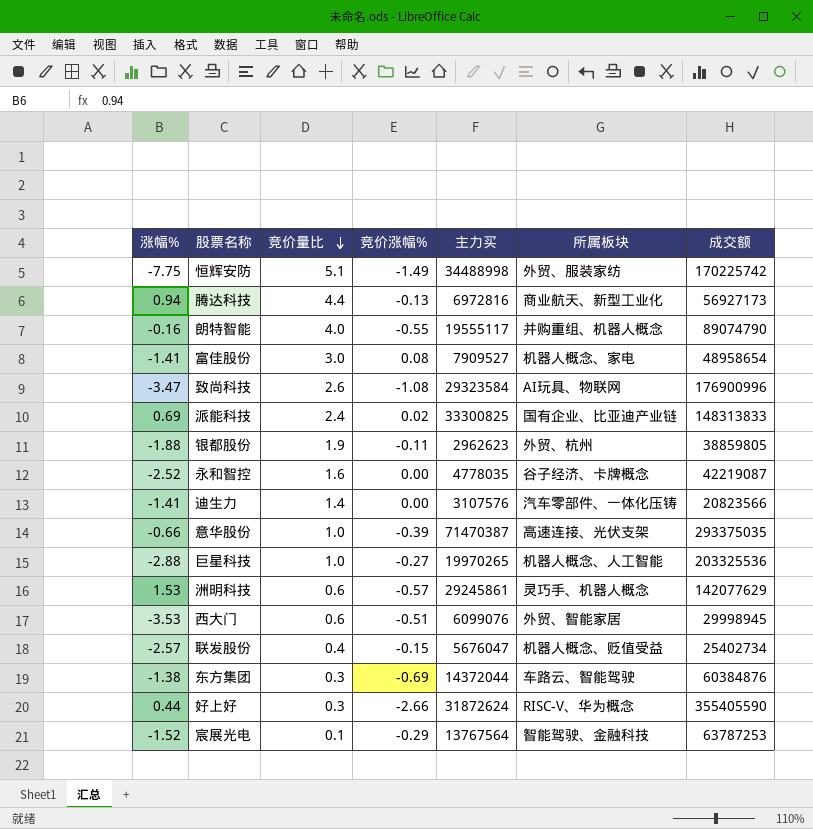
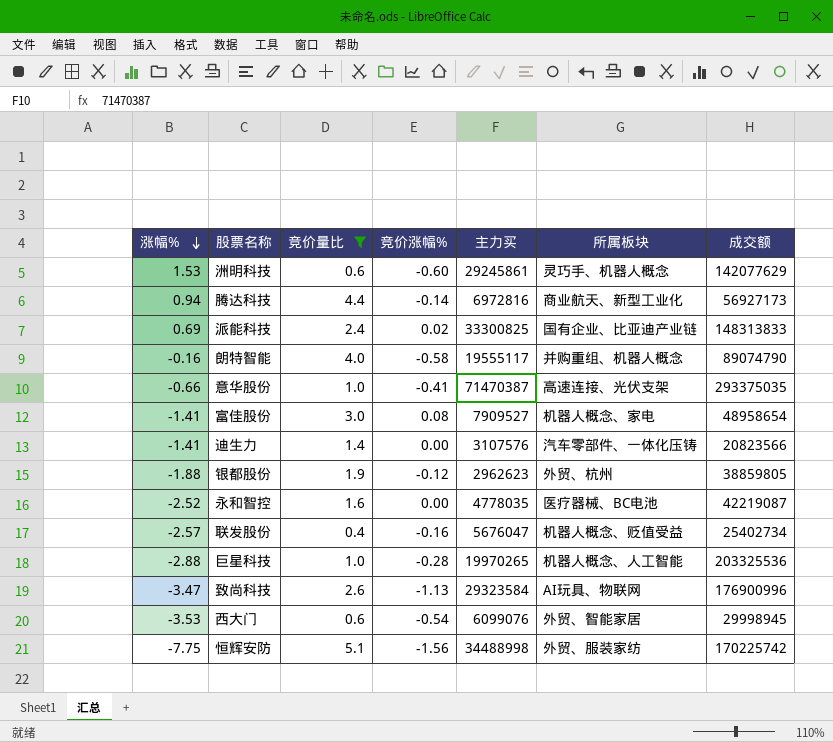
filter: none -> 竞价量比 >= 0.4
row order: 竞价量比 descending -> 涨幅% descending
洲明科技 | 竞价涨幅%: -0.57 -> -0.60
腾达科技 | 竞价涨幅%: -0.13 -> -0.14
朗特智能 | 竞价涨幅%: -0.55 -> -0.58
意华股份 | 竞价涨幅%: -0.39 -> -0.41
银都股份 | 竞价涨幅%: -0.11 -> -0.12
永和智控 | 所属板块: 谷子经济、卡牌概念 -> 医疗器械、BC电池
联发股份 | 竞价涨幅%: -0.15 -> -0.16
巨星科技 | 竞价涨幅%: -0.27 -> -0.28
致尚科技 | 竞价涨幅%: -1.08 -> -1.13
西大门 | 竞价涨幅%: -0.51 -> -0.54
恒辉安防 | 竞价涨幅%: -1.49 -> -1.56

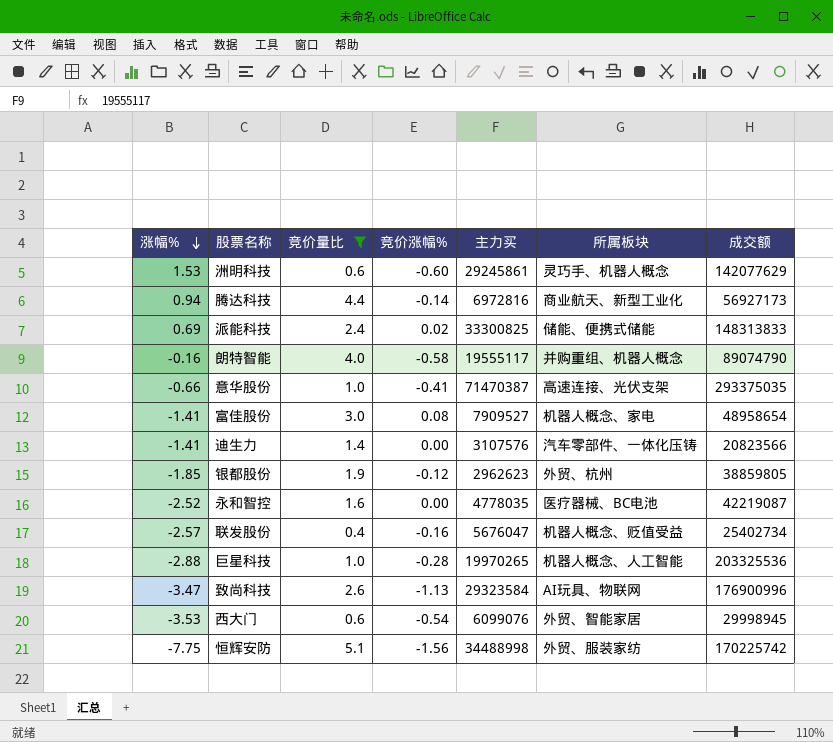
派能科技 | 所属板块: 国有企业、比亚迪产业链 -> 储能、便携式储能
银都股份 | 涨幅%: -1.88 -> -1.85

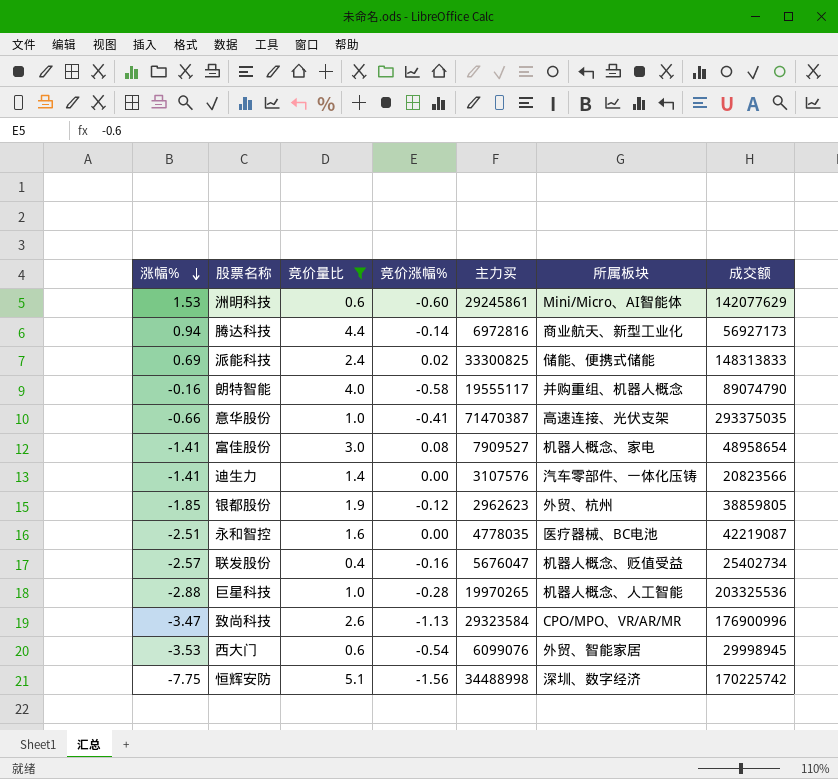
洲明科技 | 所属板块: 灵巧手、机器人概念 -> Mini/Micro、AI智能体
永和智控 | 涨幅%: -2.52 -> -2.51
致尚科技 | 所属板块: AI玩具、物联网 -> CPO/MPO、VR/AR/MR
恒辉安防 | 所属板块: 外贸、服装家纺 -> 深圳、数字经济

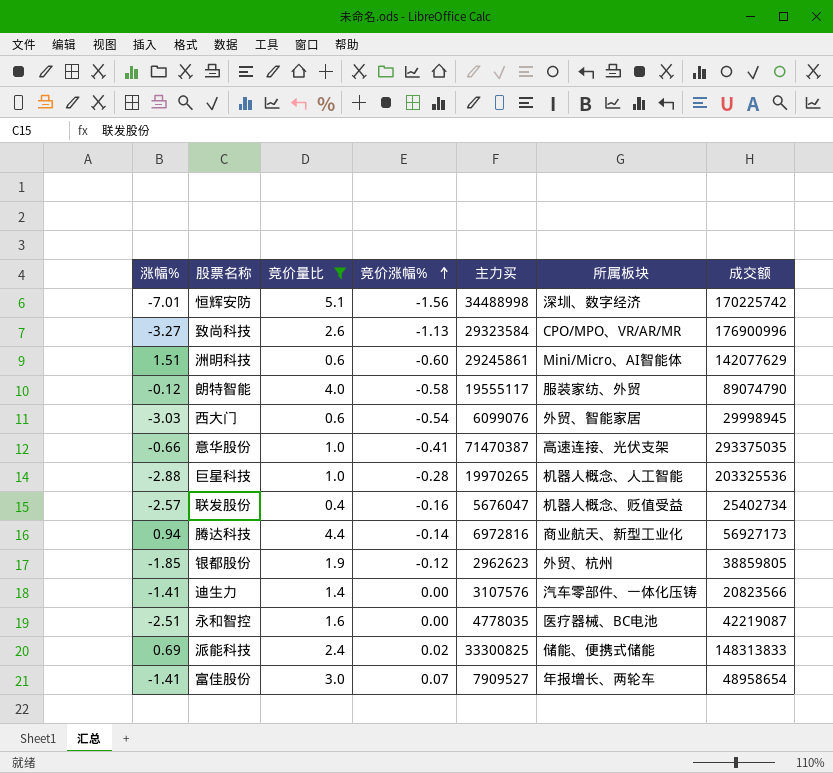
row order: 涨幅% descending -> 竞价涨幅% ascending
恒辉安防 | 涨幅%: -7.75 -> -7.01
致尚科技 | 涨幅%: -3.47 -> -3.27
洲明科技 | 涨幅%: 1.53 -> 1.51
朗特智能 | 涨幅%: -0.16 -> -0.12
朗特智能 | 所属板块: 并购重组、机器人概念 -> 服装家纺、外贸
西大门 | 涨幅%: -3.53 -> -3.03
富佳股份 | 竞价涨幅%: 0.08 -> 0.07
富佳股份 | 所属板块: 机器人概念、家电 -> 年报增长、两轮车

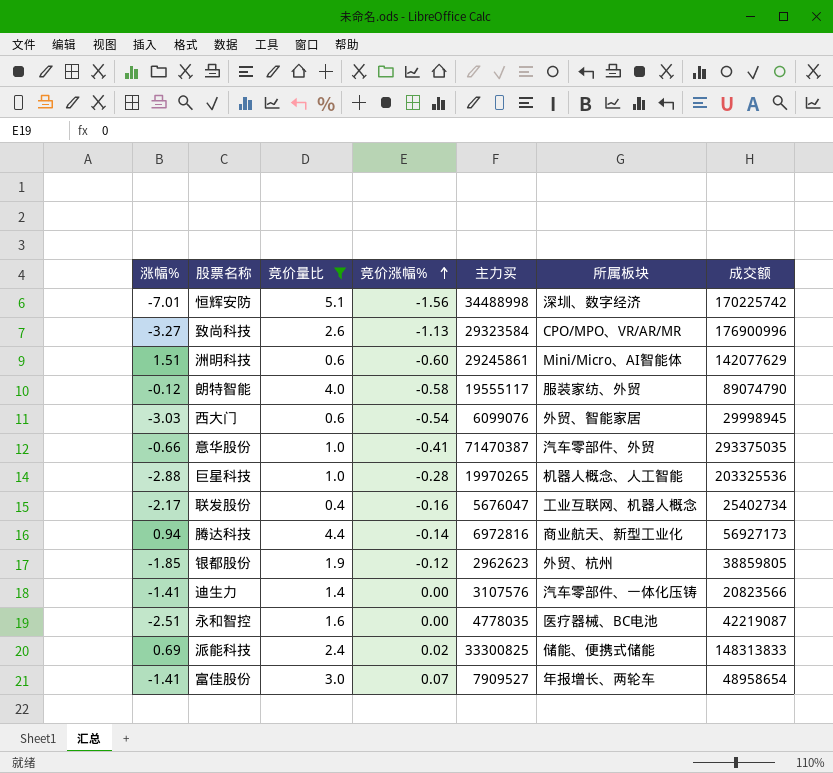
意华股份 | 所属板块: 高速连接、光伏支架 -> 汽车零部件、外贸
联发股份 | 涨幅%: -2.57 -> -2.17
联发股份 | 所属板块: 机器人概念、贬值受益 -> 工业互联网、机器人概念

